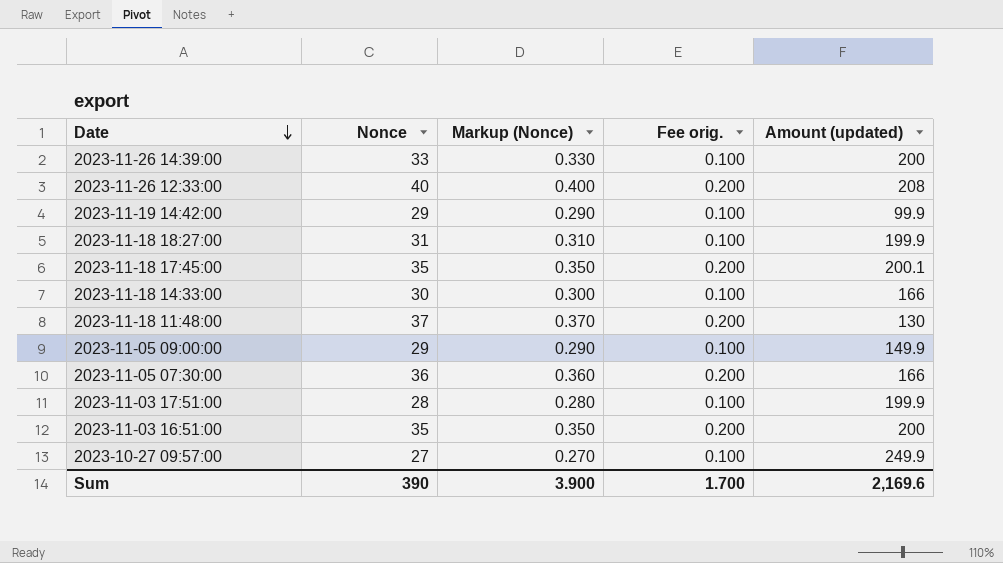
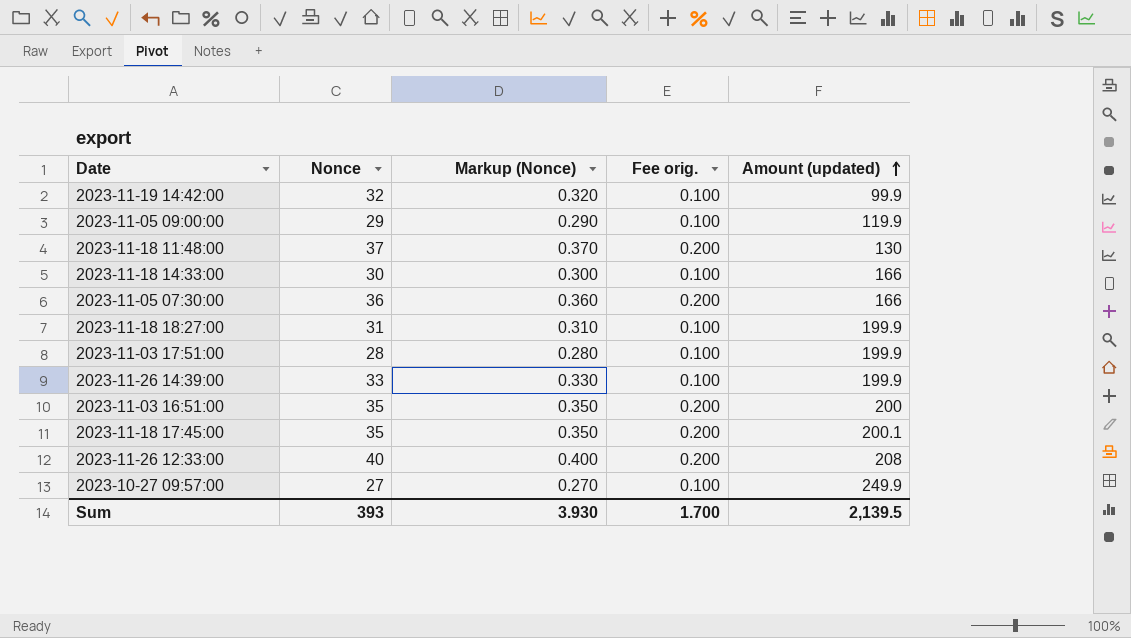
row order: Date descending -> Amount (updated) ascending
2023-11-19 14:42:00 | Nonce: 29 -> 32
2023-11-19 14:42:00 | Markup (Nonce): 0.290 -> 0.320
2023-11-05 09:00:00 | Amount (updated): 149.9 -> 119.9
2023-11-26 14:39:00 | Amount (updated): 200 -> 199.9
Sum | Nonce: 390 -> 393
Sum | Markup (Nonce): 3.900 -> 3.930
Sum | Amount (updated): 2,169.6 -> 2,139.5

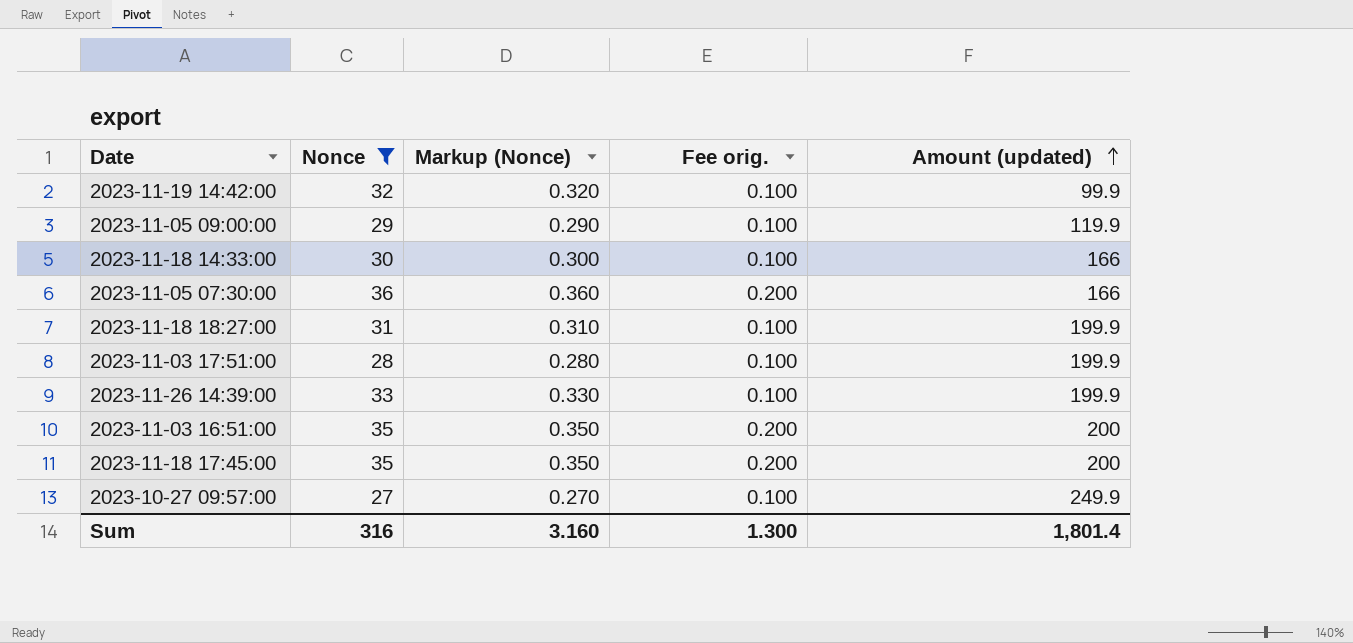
filter: none -> Nonce <= 36
2023-11-18 17:45:00 | Amount (updated): 200.1 -> 200
Sum | Nonce: 393 -> 316
Sum | Markup (Nonce): 3.930 -> 3.160
Sum | Fee orig.: 1.700 -> 1.300
Sum | Amount (updated): 2,139.5 -> 1,801.4

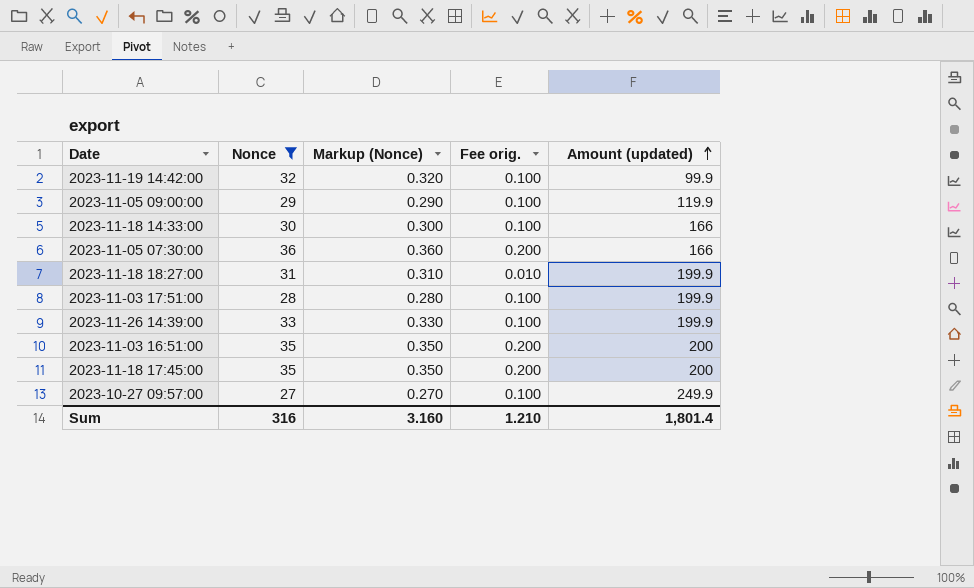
2023-11-18 18:27:00 | Fee orig.: 0.100 -> 0.010
Sum | Fee orig.: 1.300 -> 1.210

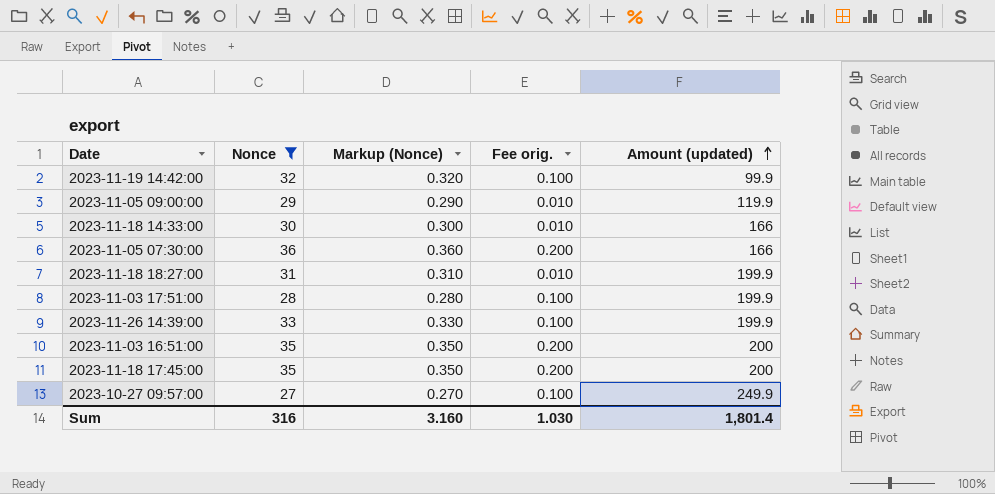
2023-11-05 09:00:00 | Fee orig.: 0.100 -> 0.010
2023-11-18 14:33:00 | Fee orig.: 0.100 -> 0.010
Sum | Fee orig.: 1.210 -> 1.030

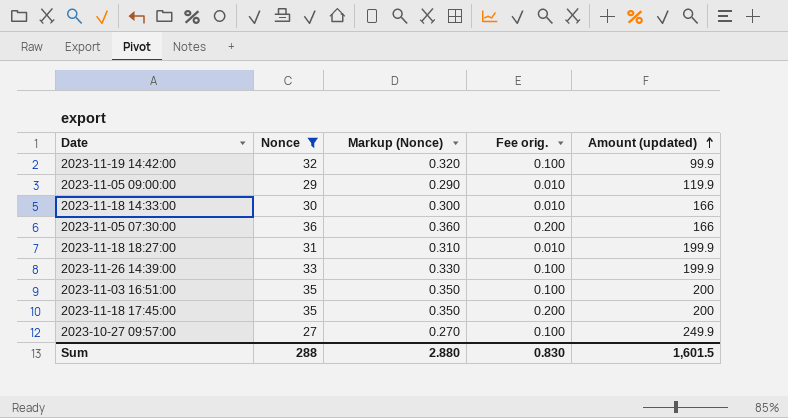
row 2023-11-03 17:51:00: 28 | 0.280 | 0.100 | 199.9 -> none
2023-11-03 16:51:00 | Fee orig.: 0.200 -> 0.100
Sum | Nonce: 316 -> 288
Sum | Markup (Nonce): 3.160 -> 2.880
Sum | Fee orig.: 1.030 -> 0.830
Sum | Amount (updated): 1,801.4 -> 1,601.5

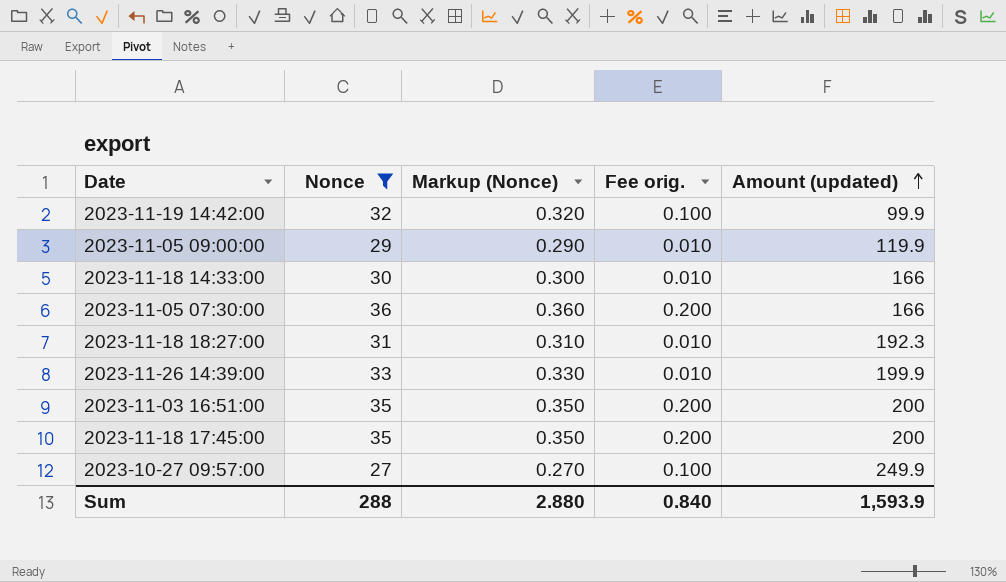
2023-11-18 18:27:00 | Amount (updated): 199.9 -> 192.3
2023-11-26 14:39:00 | Fee orig.: 0.100 -> 0.010
2023-11-03 16:51:00 | Fee orig.: 0.100 -> 0.200
Sum | Fee orig.: 0.830 -> 0.840
Sum | Amount (updated): 1,601.5 -> 1,593.9

